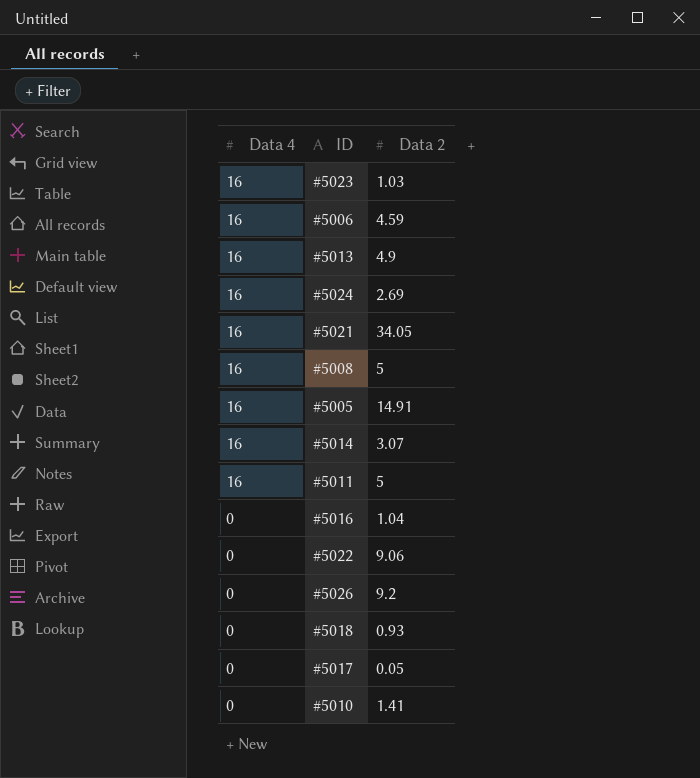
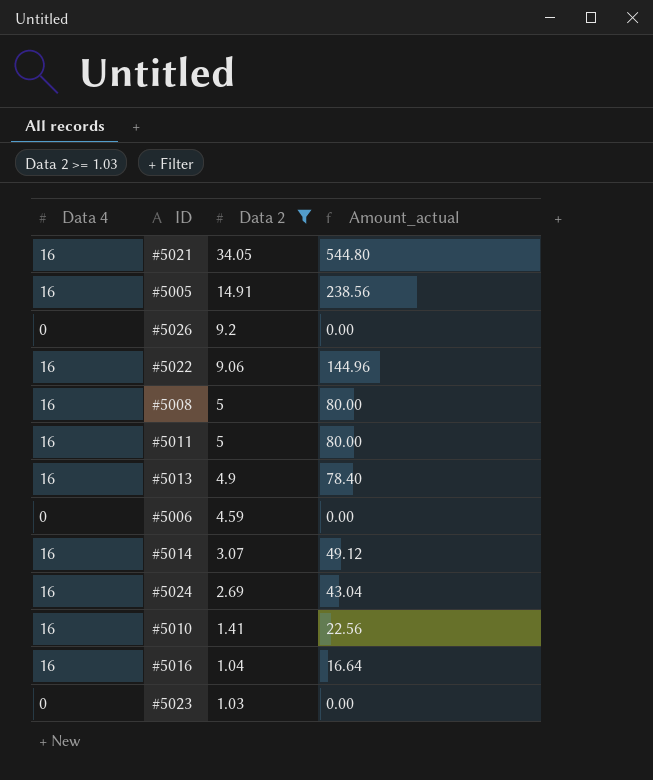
filter: none -> Data 2 >= 1.03
row order: Data 4 descending -> Data 2 descending
column Amount_actual | formula: none -> [Data 4] * [Data 2]
#5022 | Data 4: 0 -> 16
#5006 | Data 4: 16 -> 0
#5010 | Data 4: 0 -> 16
#5016 | Data 4: 0 -> 16
#5023 | Data 4: 16 -> 0

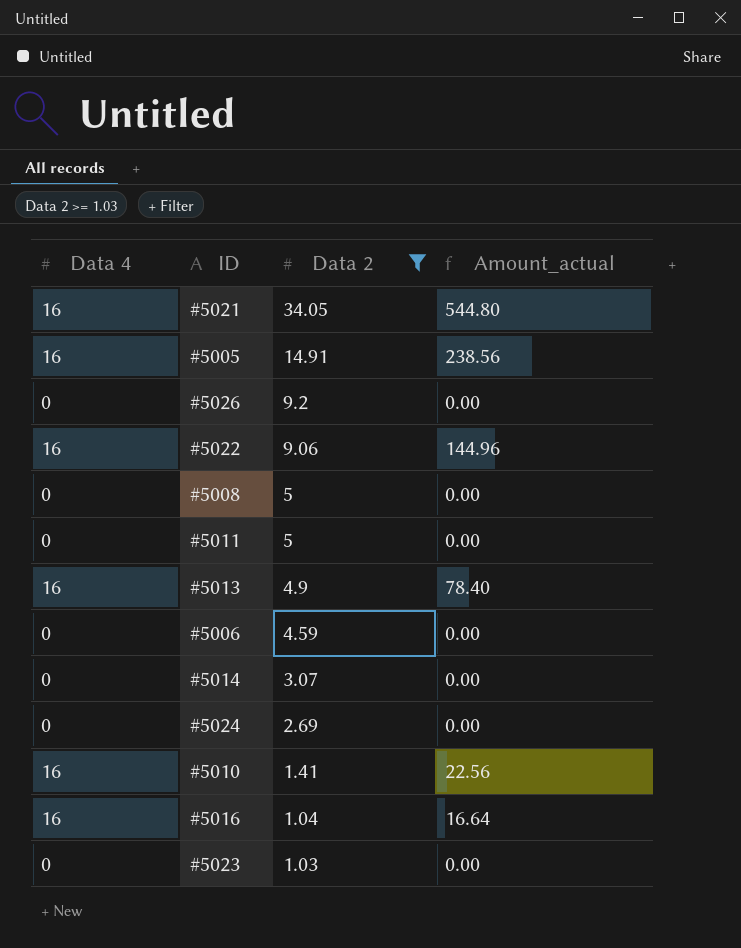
#5008 | Data 4: 16 -> 0
#5008 | Amount_actual: 80.00 -> 0.00
#5011 | Data 4: 16 -> 0
#5011 | Amount_actual: 80.00 -> 0.00
#5014 | Data 4: 16 -> 0
#5014 | Amount_actual: 49.12 -> 0.00
#5024 | Data 4: 16 -> 0
#5024 | Amount_actual: 43.04 -> 0.00

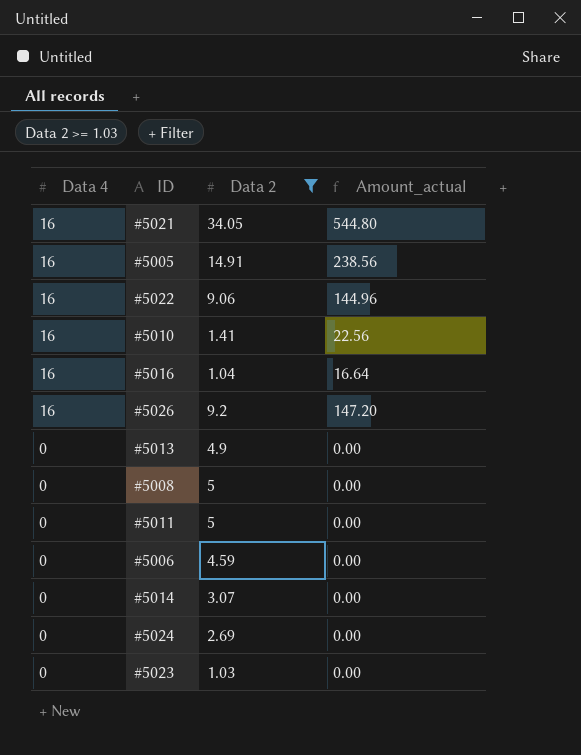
row order: Data 2 descending -> Data 4 descending
#5026 | Data 4: 0 -> 16
#5026 | Amount_actual: 0.00 -> 147.20
#5013 | Data 4: 16 -> 0
#5013 | Amount_actual: 78.40 -> 0.00

